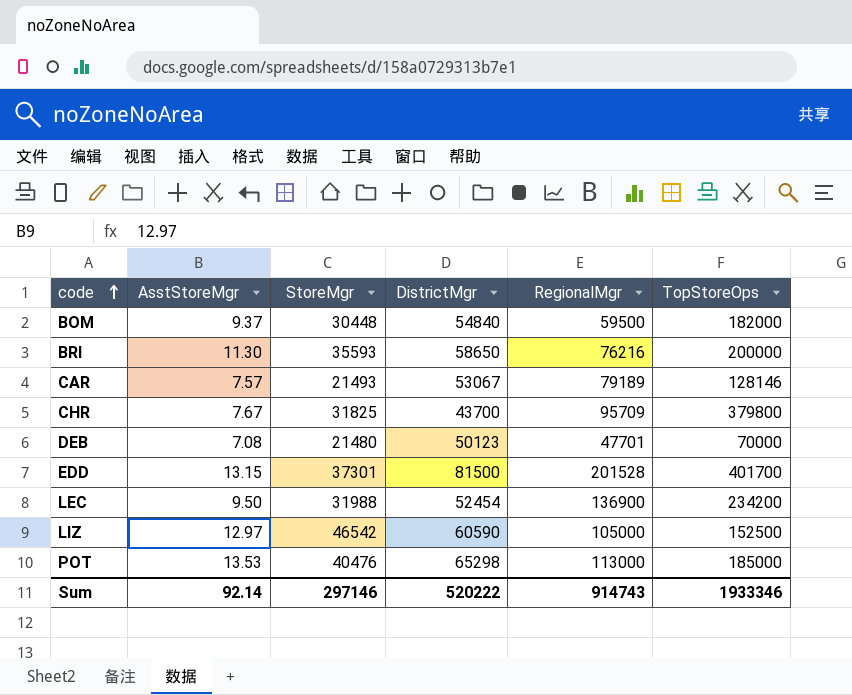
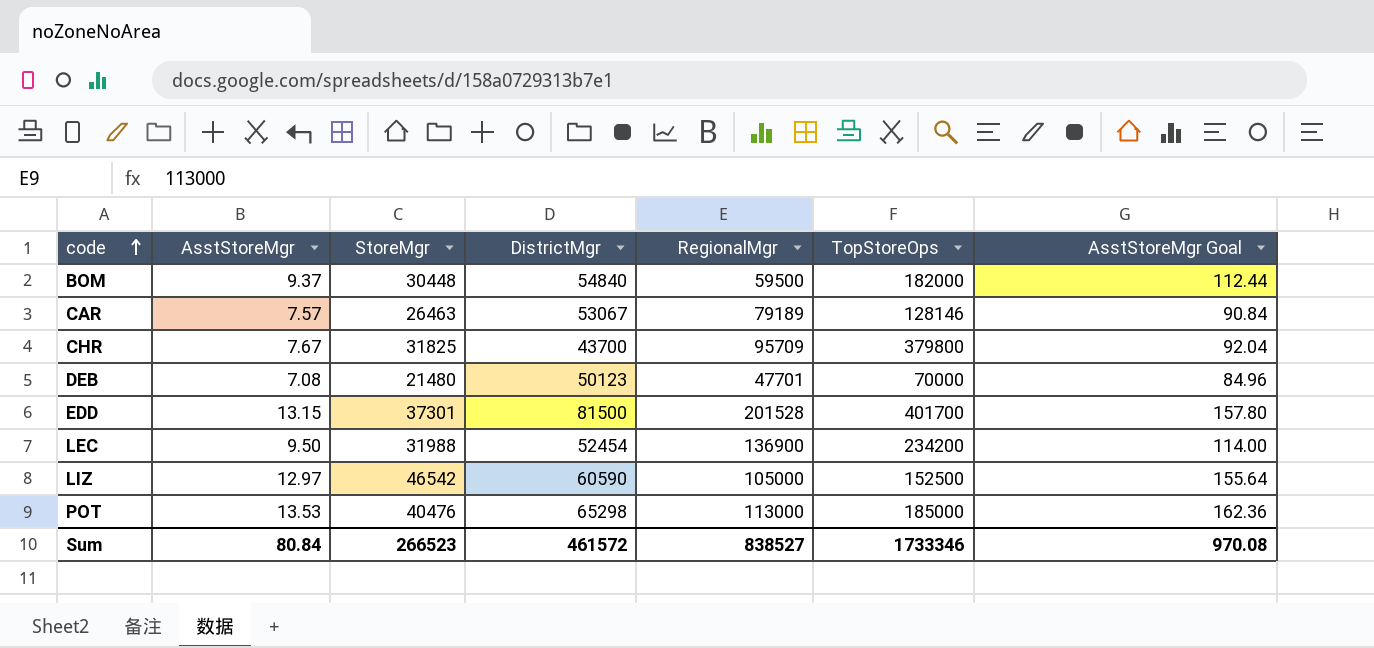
column AsstStoreMgr Goal | formula: none -> [AsstStoreMgr] * 12
row BRI: 11.30 | 35593 | 58650 | 76216 | 200000 -> none
CAR | StoreMgr: 21493 -> 26463
Sum | AsstStoreMgr: 92.14 -> 80.84
Sum | StoreMgr: 297146 -> 266523
Sum | DistrictMgr: 520222 -> 461572
Sum | RegionalMgr: 914743 -> 838527
Sum | TopStoreOps: 1933346 -> 1733346

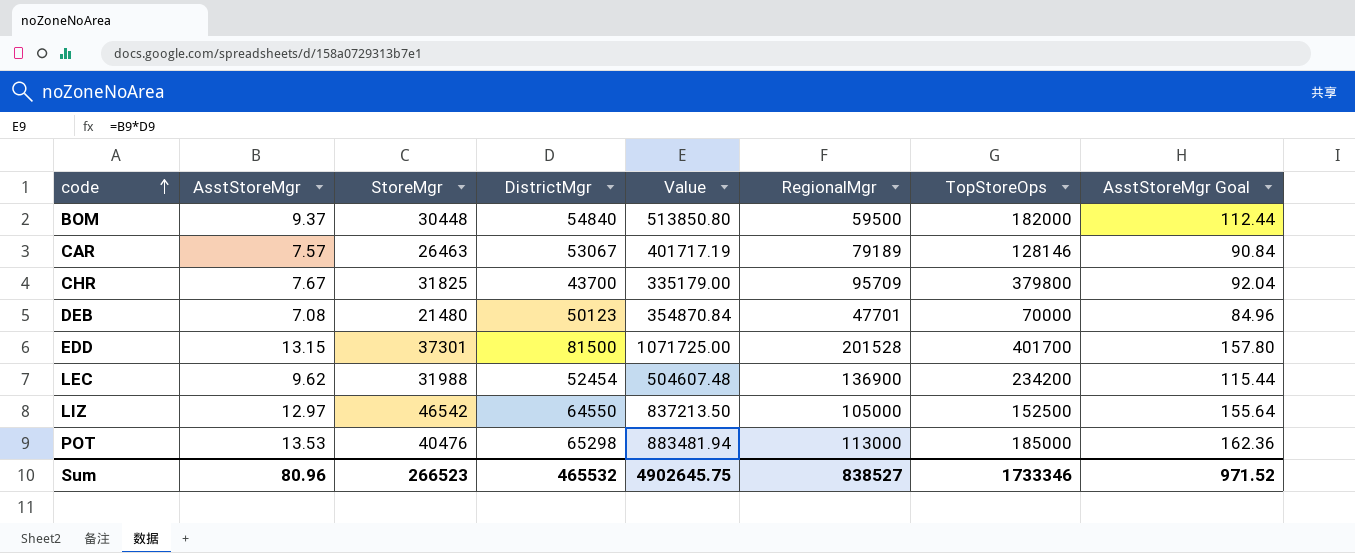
column Value | formula: none -> [AsstStoreMgr] * [DistrictMgr]
LEC | AsstStoreMgr: 9.50 -> 9.62
LEC | AsstStoreMgr Goal: 114.00 -> 115.44
LIZ | DistrictMgr: 60590 -> 64550
Sum | AsstStoreMgr: 80.84 -> 80.96
Sum | DistrictMgr: 461572 -> 465532
Sum | AsstStoreMgr Goal: 970.08 -> 971.52

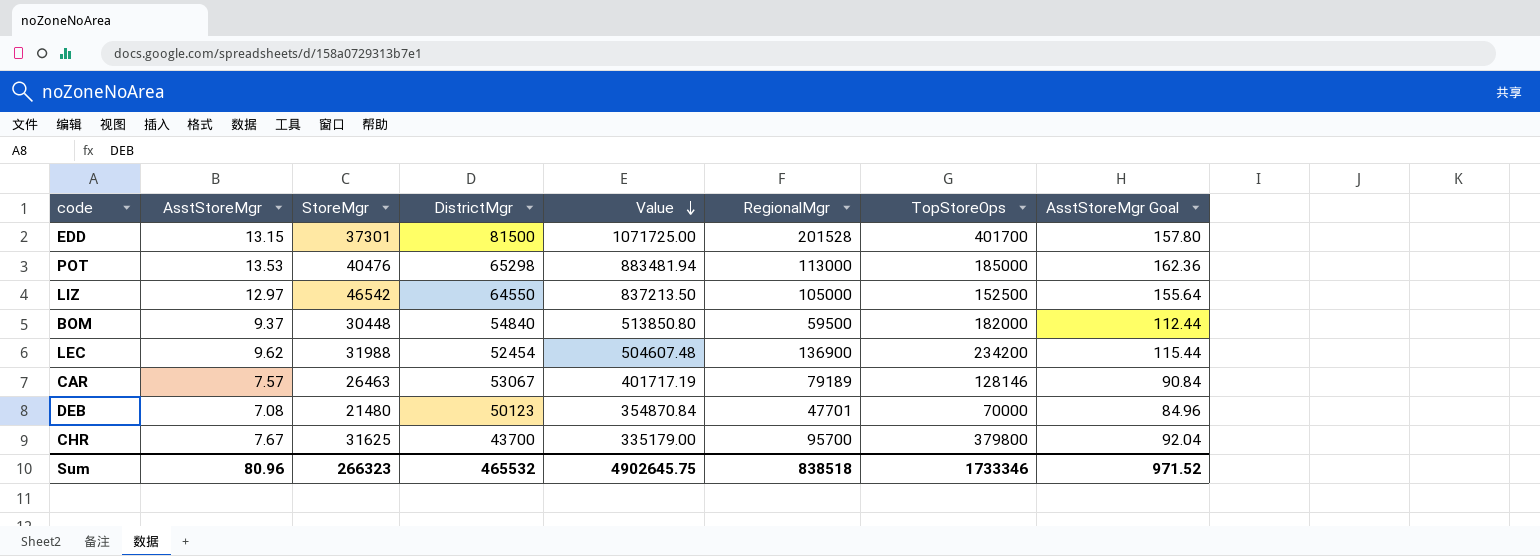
row order: code ascending -> Value descending
CHR | StoreMgr: 31825 -> 31625
CHR | RegionalMgr: 95709 -> 95700
Sum | StoreMgr: 266523 -> 266323
Sum | RegionalMgr: 838527 -> 838518

